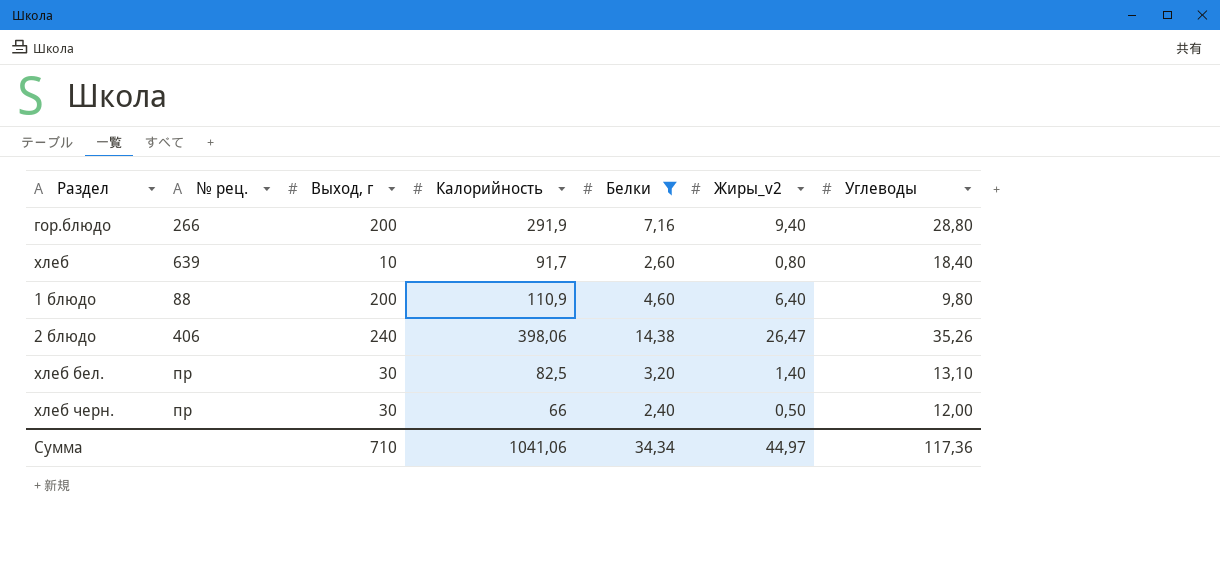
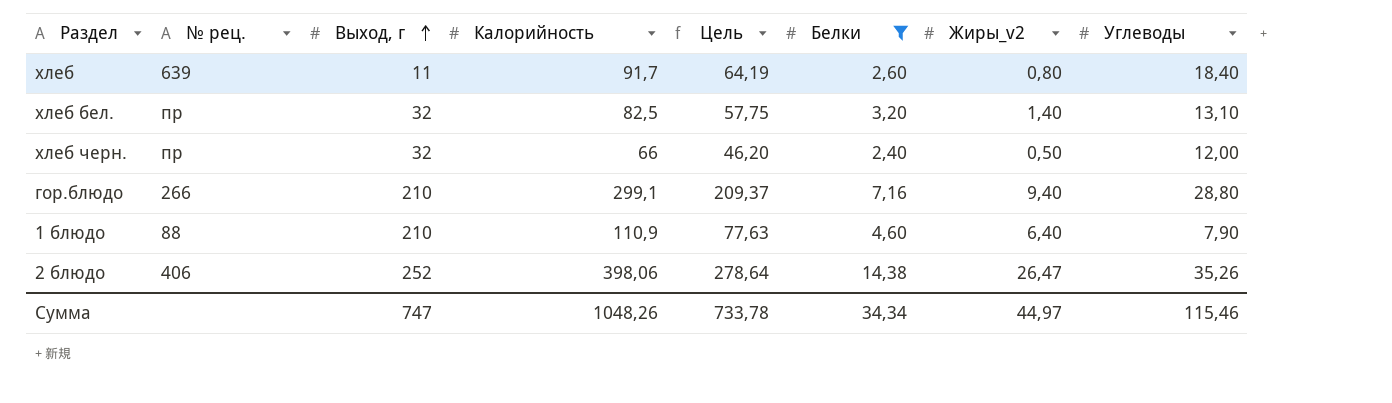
row order: none -> Выход, г ascending
column Цель | formula: none -> [Калорийность] * 0,7
хлеб | Выход, г: 10 -> 11
хлеб бел. | Выход, г: 30 -> 32
хлеб черн. | Выход, г: 30 -> 32
гор.блюдо | Выход, г: 200 -> 210
гор.блюдо | Калорийность: 291,9 -> 299,1
1 блюдо | Выход, г: 200 -> 210
1 блюдо | Углеводы: 9,80 -> 7,90
2 блюдо | Выход, г: 240 -> 252
Сумма | Выход, г: 710 -> 747
Сумма | Калорийность: 1041,06 -> 1048,26
Сумма | Углеводы: 117,36 -> 115,46

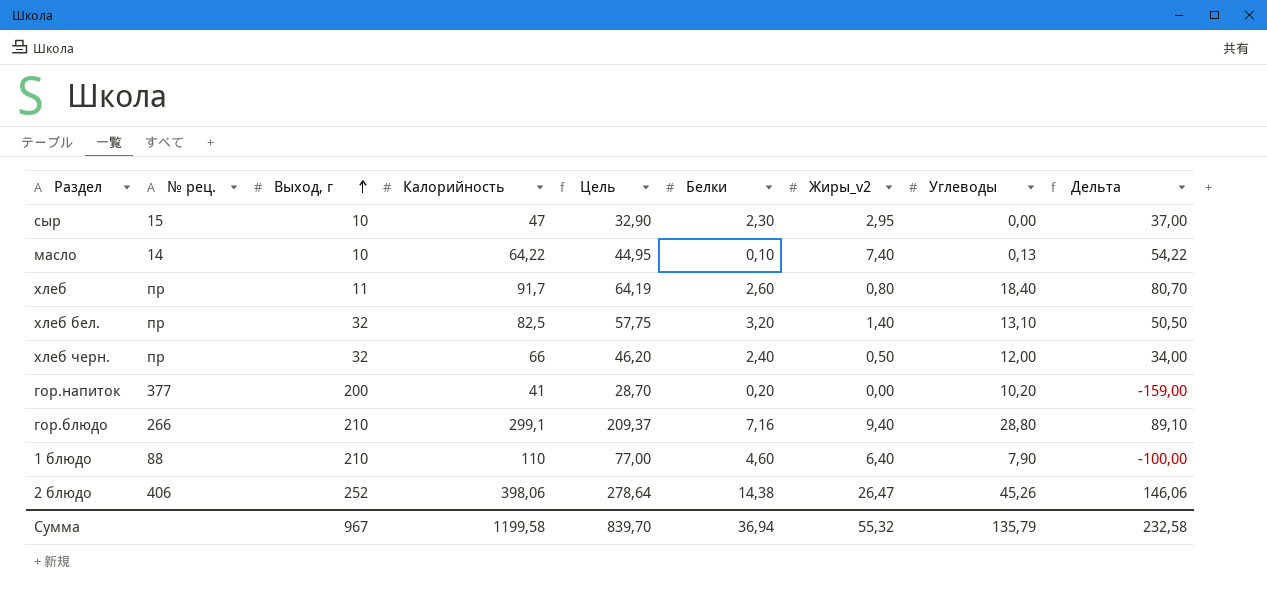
filter: Белки >= 2,40 -> none
column Дельта | formula: none -> [Калорийность] - [Выход, г]
хлеб | № рец.: 639 -> пр
1 блюдо | Калорийность: 110,9 -> 110
1 блюдо | Цель: 77,63 -> 77,00
2 блюдо | Углеводы: 35,26 -> 45,26
Сумма | Выход, г: 747 -> 967
Сумма | Калорийность: 1048,26 -> 1199,58
Сумма | Цель: 733,78 -> 839,70
Сумма | Белки: 34,34 -> 36,94
Сумма | Жиры_v2: 44,97 -> 55,32
Сумма | Углеводы: 115,46 -> 135,79

